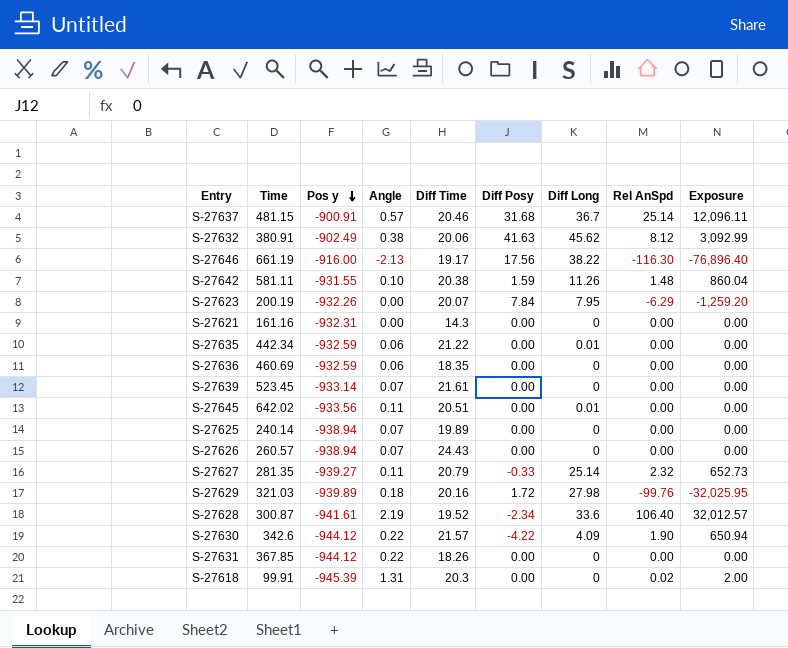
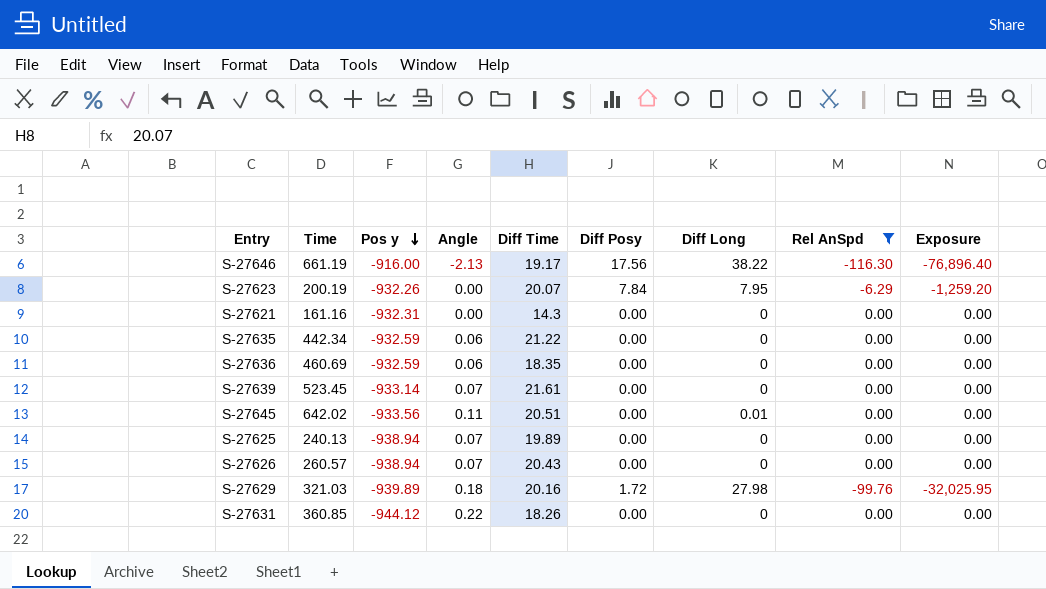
filter: none -> Rel AnSpd <= 0.00
S-27635 | Diff Long: 0.01 -> 0
S-27625 | Time: 240.14 -> 240.13
S-27626 | Diff Time: 24.43 -> 20.43
S-27631 | Time: 367.85 -> 360.85

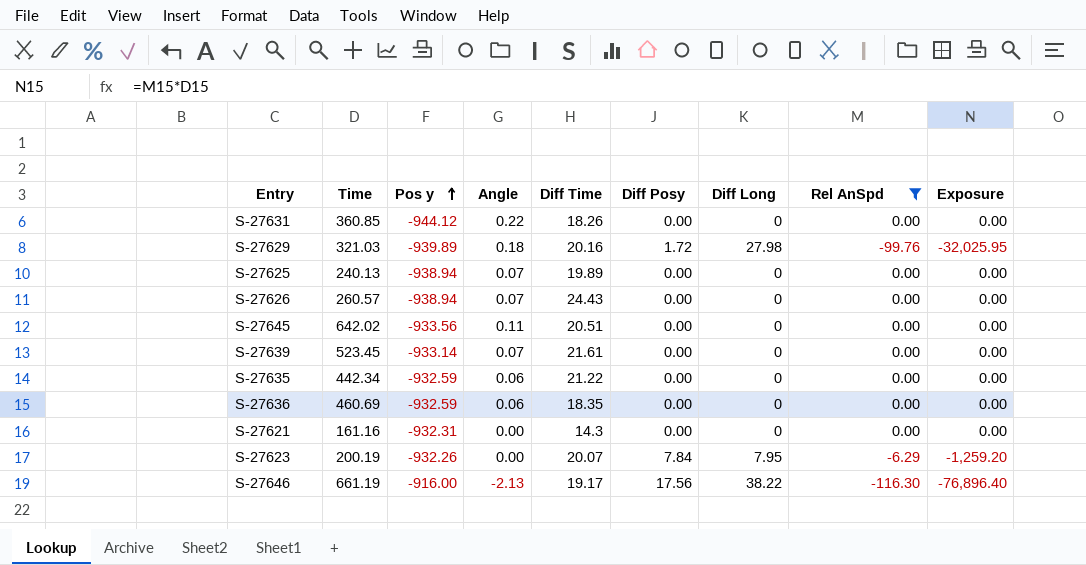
row order: Pos y descending -> Pos y ascending
S-27626 | Diff Time: 20.43 -> 24.43
S-27645 | Diff Long: 0.01 -> 0

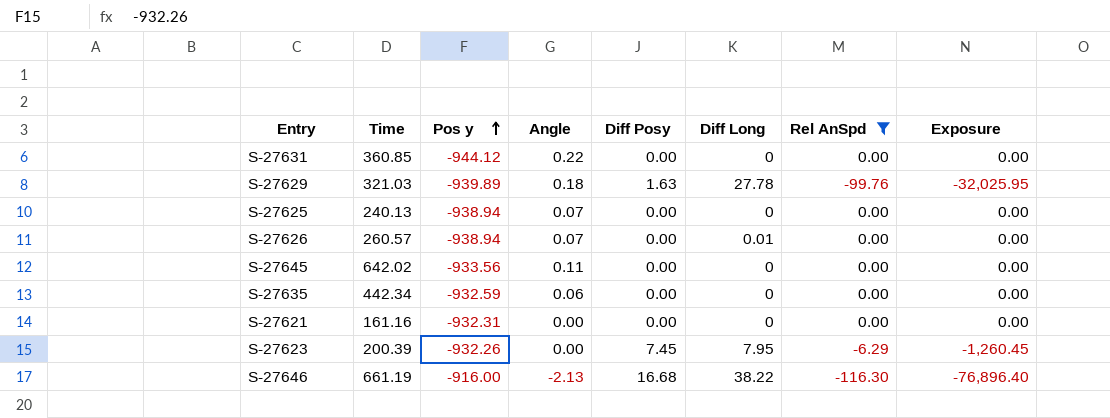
column Diff Time | position: 5 -> none
row S-27639: 523.45 | -933.14 | 0.07 | 21.61 | 0.00 | 0 | 0.00 | 0.00 -> none
row S-27636: 460.69 | -932.59 | 0.06 | 18.35 | 0.00 | 0 | 0.00 | 0.00 -> none
S-27629 | Diff Posy: 1.72 -> 1.63
S-27629 | Diff Long: 27.98 -> 27.78
S-27626 | Diff Long: 0 -> 0.01
S-27623 | Time: 200.19 -> 200.39
S-27623 | Diff Posy: 7.84 -> 7.45
S-27623 | Exposure: -1,259.20 -> -1,260.45
S-27646 | Diff Posy: 17.56 -> 16.68

